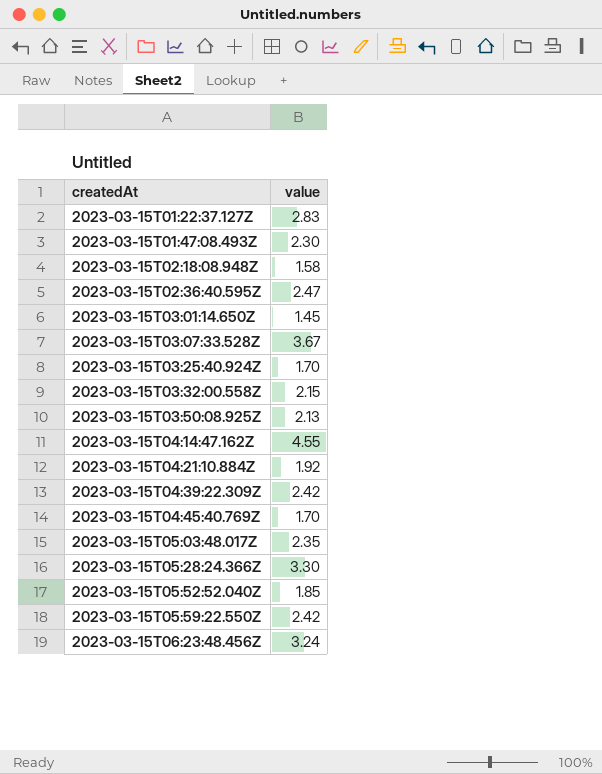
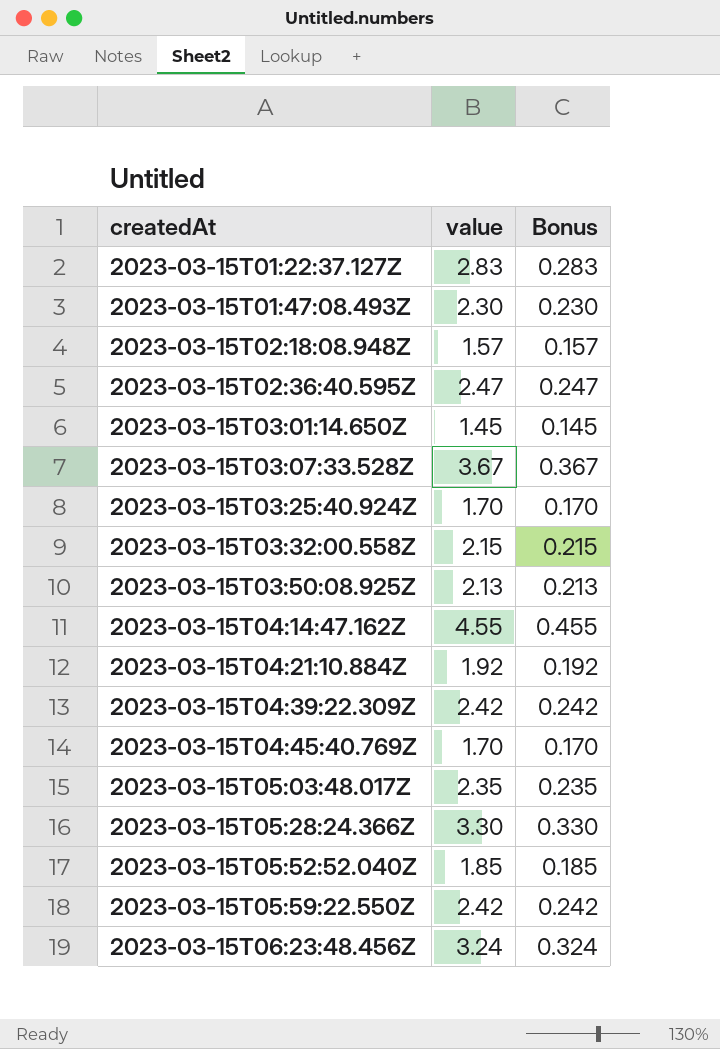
column Bonus | formula: none -> [value] * 0.1
2023-03-15T02:18:08.948Z | value: 1.58 -> 1.57

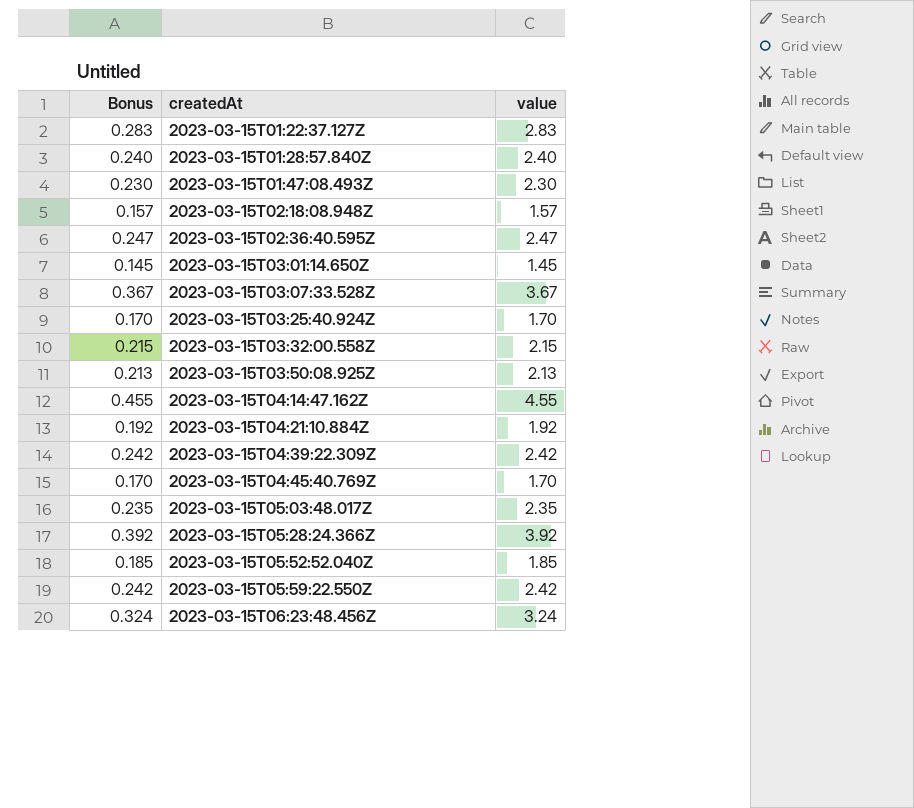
column Bonus | position: 3 -> 1
row 2023-03-15T01:28:57.840Z: none -> 0.240 | 2.40
2023-03-15T05:28:24.366Z | Bonus: 0.330 -> 0.392
2023-03-15T05:28:24.366Z | value: 3.30 -> 3.92

